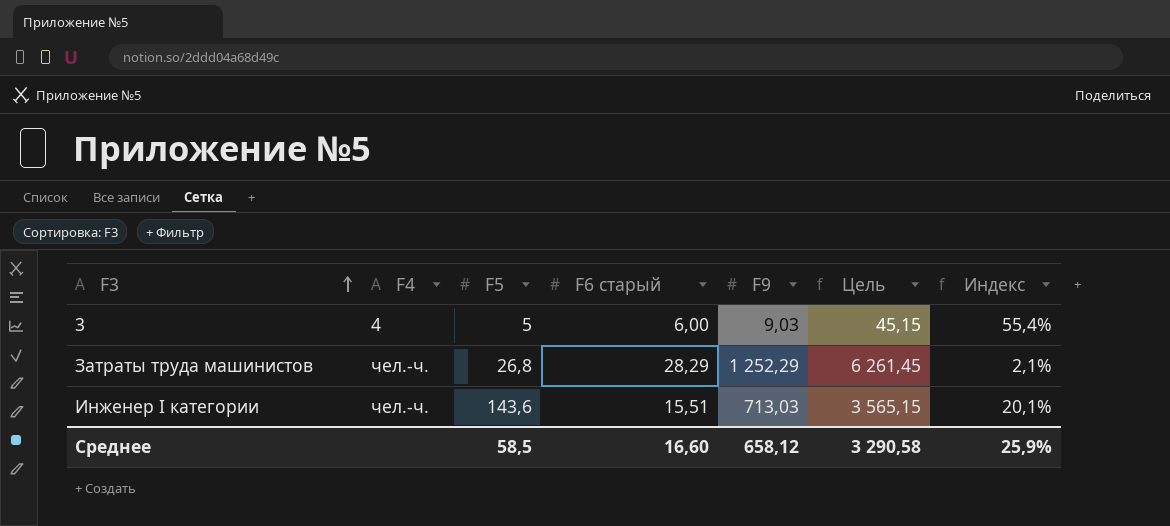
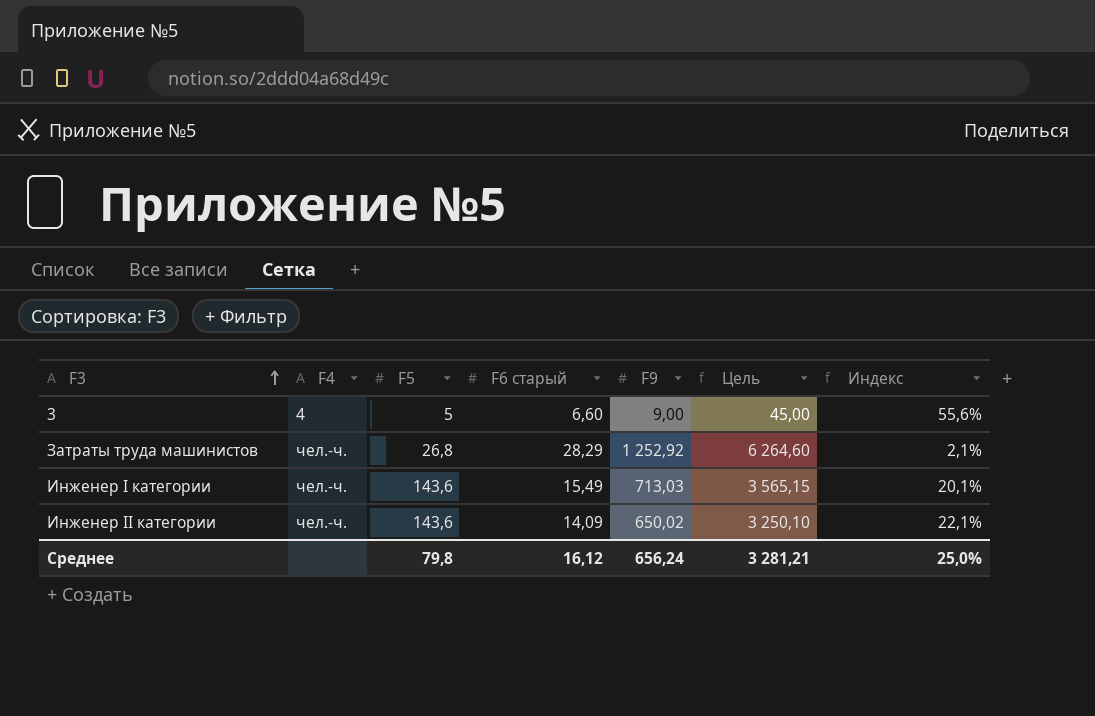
3 | F6 старый: 6,00 -> 6,60
3 | F9: 9,03 -> 9,00
3 | Цель: 45,15 -> 45,00
3 | Индекс: 55,4% -> 55,6%
Затраты труда машинистов | F9: 1 252,29 -> 1 252,92
Затраты труда машинистов | Цель: 6 261,45 -> 6 264,60
Инженер I категории | F6 старый: 15,51 -> 15,49
row Инженер II категории: none -> чел.-ч. | 143,6 | 14,09 | 650,02 | 3 250,10 | 22,1%
Среднее | F5: 58,5 -> 79,8
Среднее | F6 старый: 16,60 -> 16,12
Среднее | F9: 658,12 -> 656,24
Среднее | Цель: 3 290,58 -> 3 281,21
Среднее | Индекс: 25,9% -> 25,0%

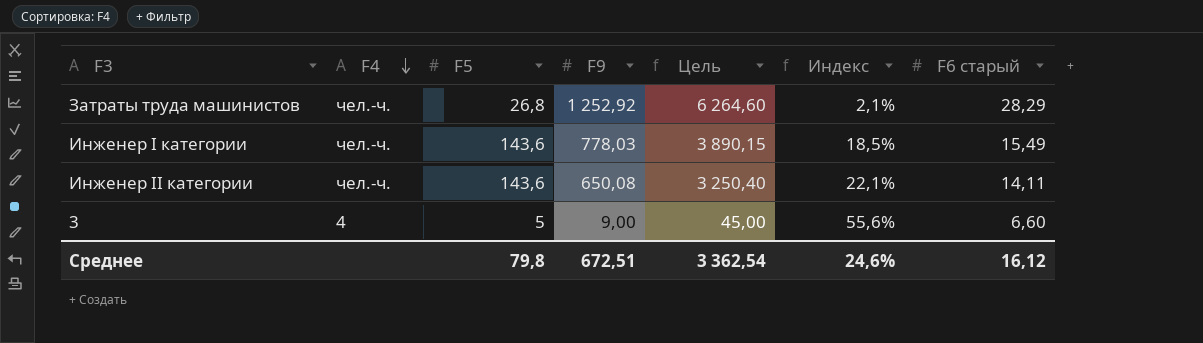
row order: F3 ascending -> F4 descending
column F6 старый | position: 4 -> 7
Инженер I категории | F9: 713,03 -> 778,03
Инженер I категории | Цель: 3 565,15 -> 3 890,15
Инженер I категории | Индекс: 20,1% -> 18,5%
Инженер II категории | F9: 650,02 -> 650,08
Инженер II категории | Цель: 3 250,10 -> 3 250,40
Инженер II категории | F6 старый: 14,09 -> 14,11
Среднее | F9: 656,24 -> 672,51
Среднее | Цель: 3 281,21 -> 3 362,54
Среднее | Индекс: 25,0% -> 24,6%

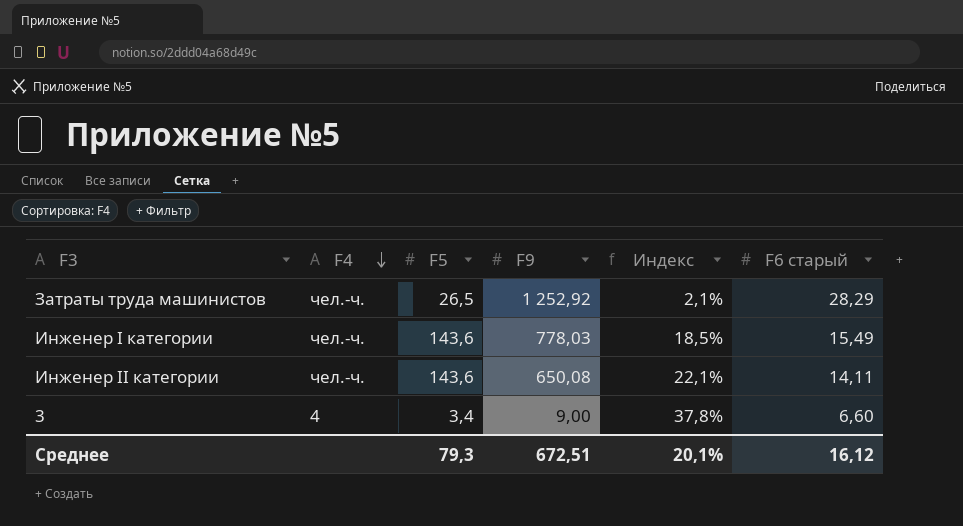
column Цель | formula: [F9] * 5 -> none
Затраты труда машинистов | F5: 26,8 -> 26,5
3 | F5: 5 -> 3,4
3 | Индекс: 55,6% -> 37,8%
Среднее | F5: 79,8 -> 79,3
Среднее | Индекс: 24,6% -> 20,1%

